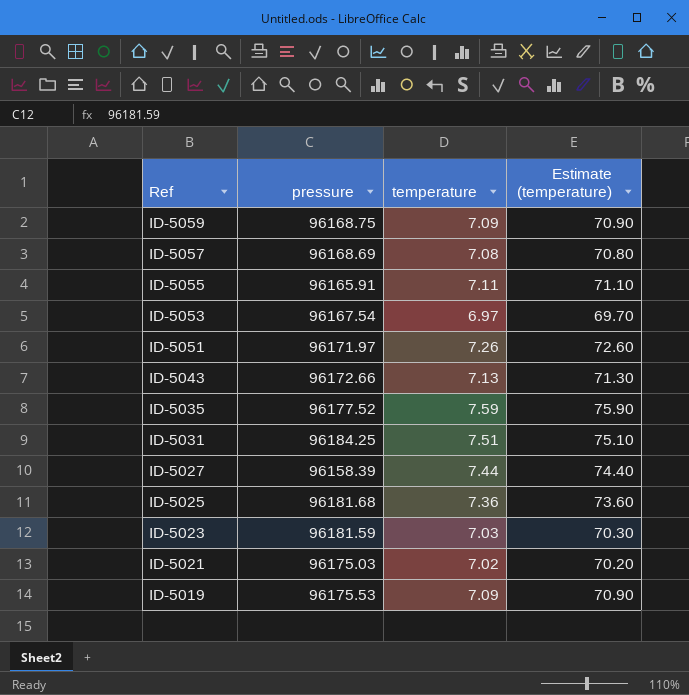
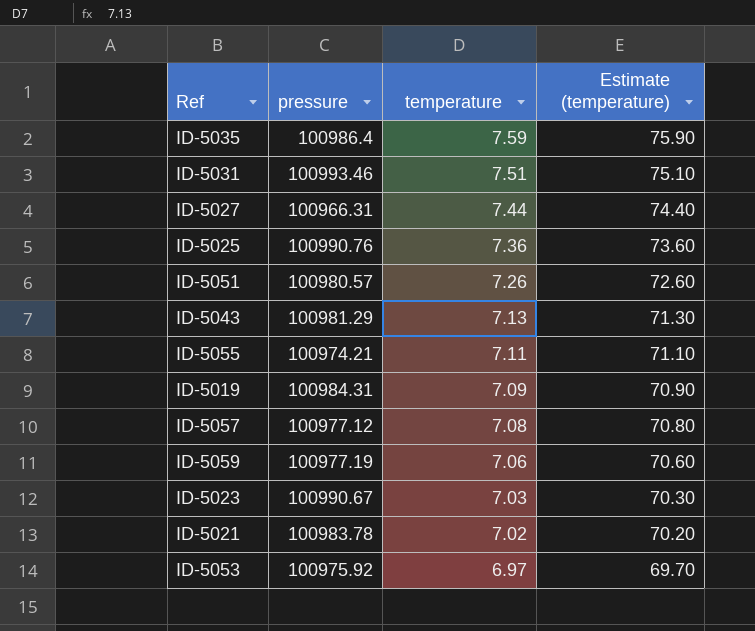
row order: Ref descending -> temperature descending
ID-5035 | pressure: 96177.52 -> 100986.4
ID-5031 | pressure: 96184.25 -> 100993.46
ID-5027 | pressure: 96158.39 -> 100966.31
ID-5025 | pressure: 96181.68 -> 100990.76
ID-5051 | pressure: 96171.97 -> 100980.57
ID-5043 | pressure: 96172.66 -> 100981.29
ID-5055 | pressure: 96165.91 -> 100974.21
ID-5019 | pressure: 96175.53 -> 100984.31
ID-5057 | pressure: 96168.69 -> 100977.12
ID-5059 | pressure: 96168.75 -> 100977.19
ID-5059 | temperature: 7.09 -> 7.06
ID-5059 | Estimate (temperature): 70.90 -> 70.60
ID-5023 | pressure: 96181.59 -> 100990.67
ID-5021 | pressure: 96175.03 -> 100983.78
ID-5053 | pressure: 96167.54 -> 100975.92

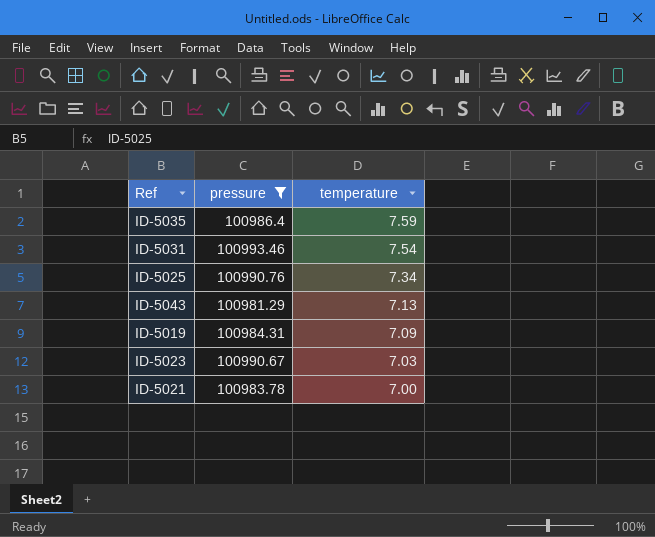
filter: none -> pressure >= 100981.29
column Estimate (temperature) | formula: [temperature] * 10 -> none
ID-5031 | temperature: 7.51 -> 7.54
ID-5025 | temperature: 7.36 -> 7.34
ID-5021 | temperature: 7.02 -> 7.00

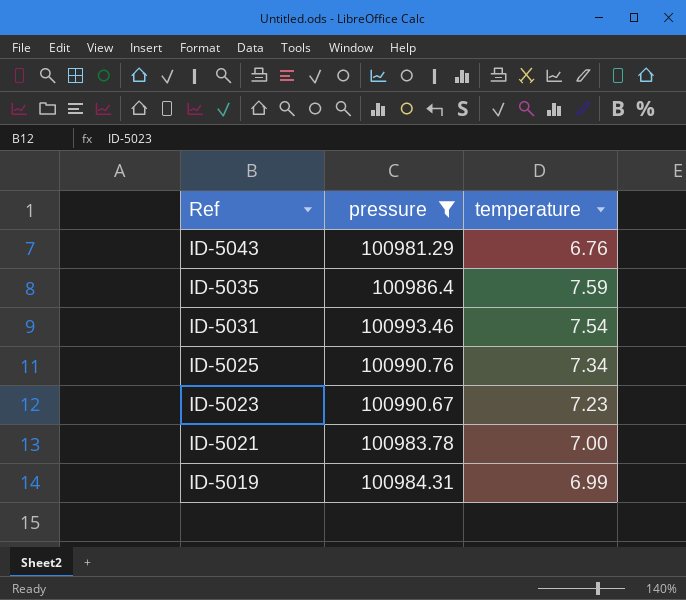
row order: temperature descending -> Ref descending
ID-5043 | temperature: 7.13 -> 6.76
ID-5023 | temperature: 7.03 -> 7.23
ID-5019 | temperature: 7.09 -> 6.99

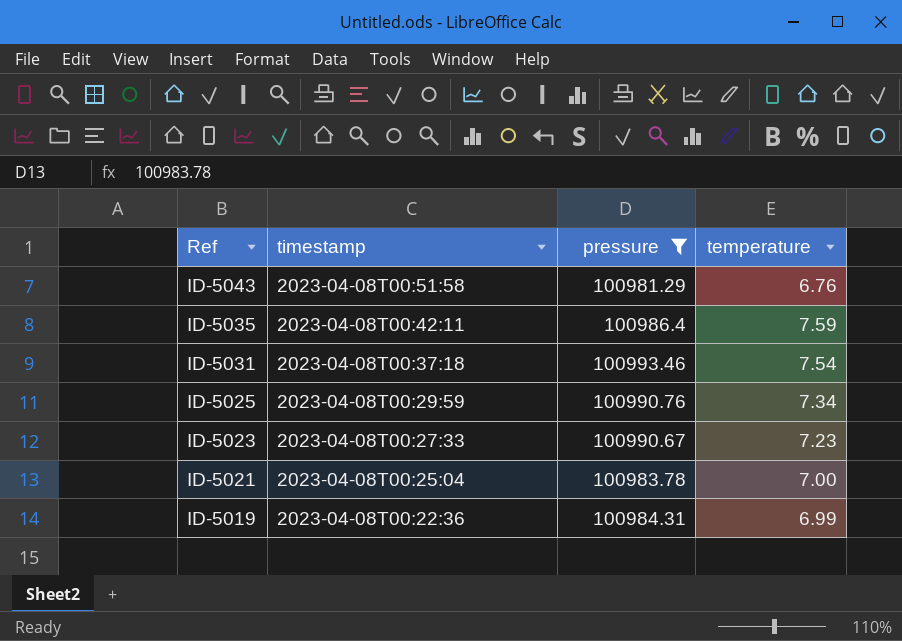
column timestamp | position: none -> 2

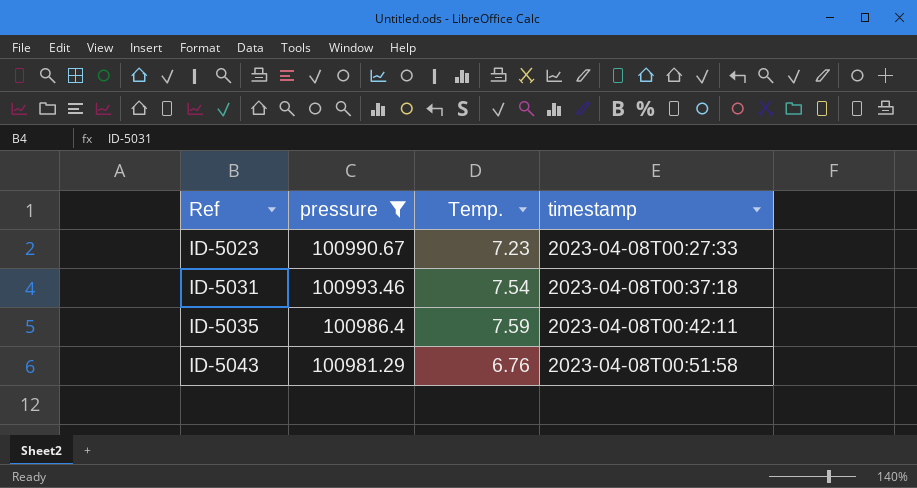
row order: Ref descending -> Ref ascending
column name: temperature -> Temp.
column timestamp | position: 2 -> 4
row ID-5025: 2023-04-08T00:29:59 | 100990.76 | 7.34 -> none
row ID-5021: 2023-04-08T00:25:04 | 100983.78 | 7.00 -> none
row ID-5019: 2023-04-08T00:22:36 | 100984.31 | 6.99 -> none

